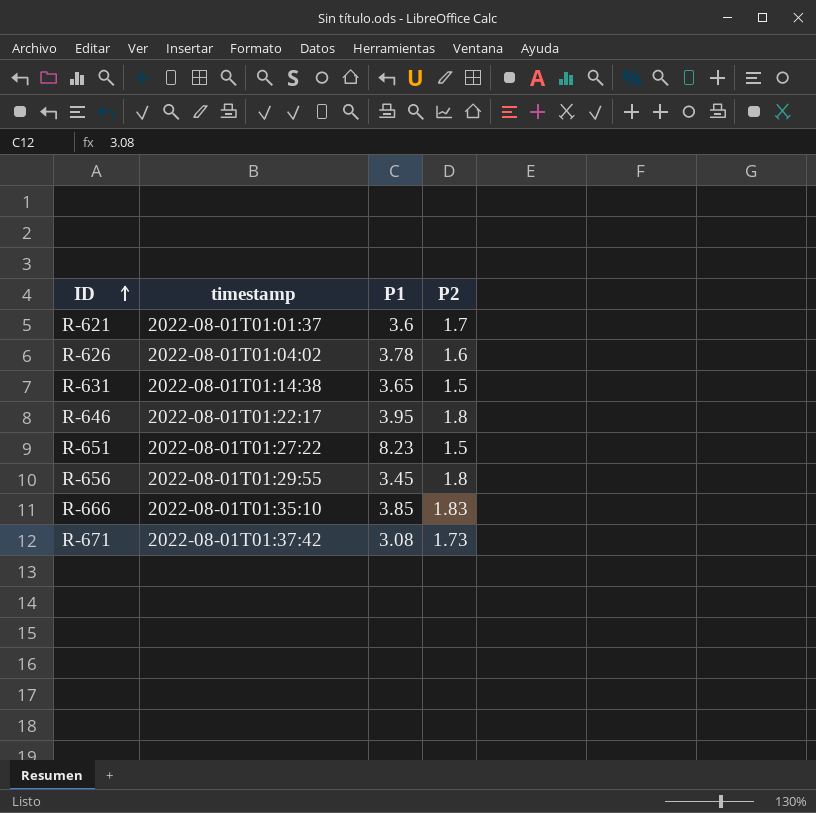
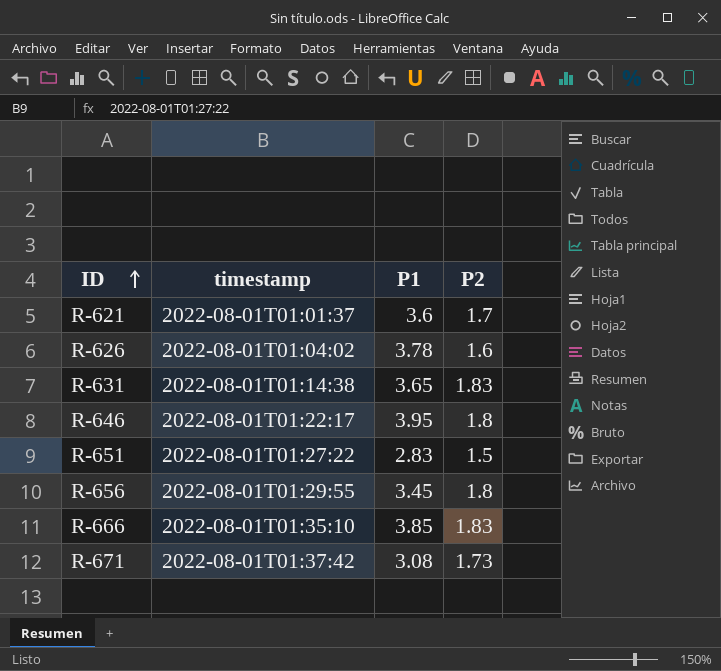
R-631 | P2: 1.5 -> 1.83
R-651 | P1: 8.23 -> 2.83

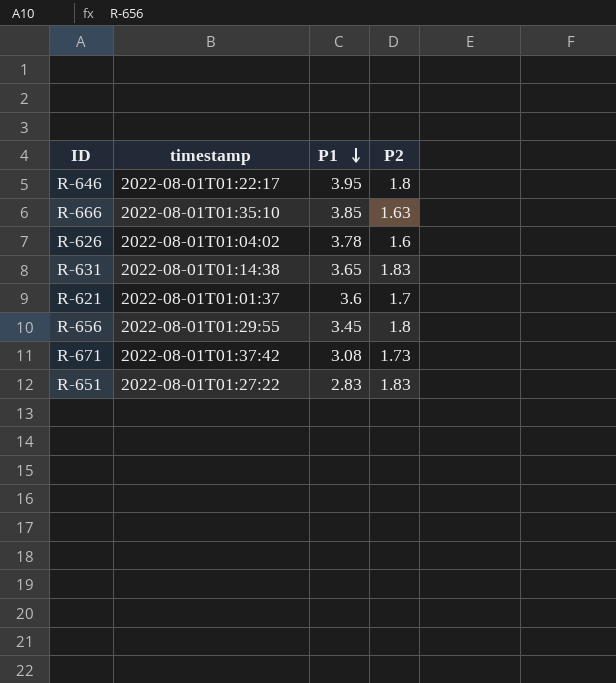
row order: ID ascending -> P1 descending
R-666 | P2: 1.83 -> 1.63
R-651 | P2: 1.5 -> 1.83

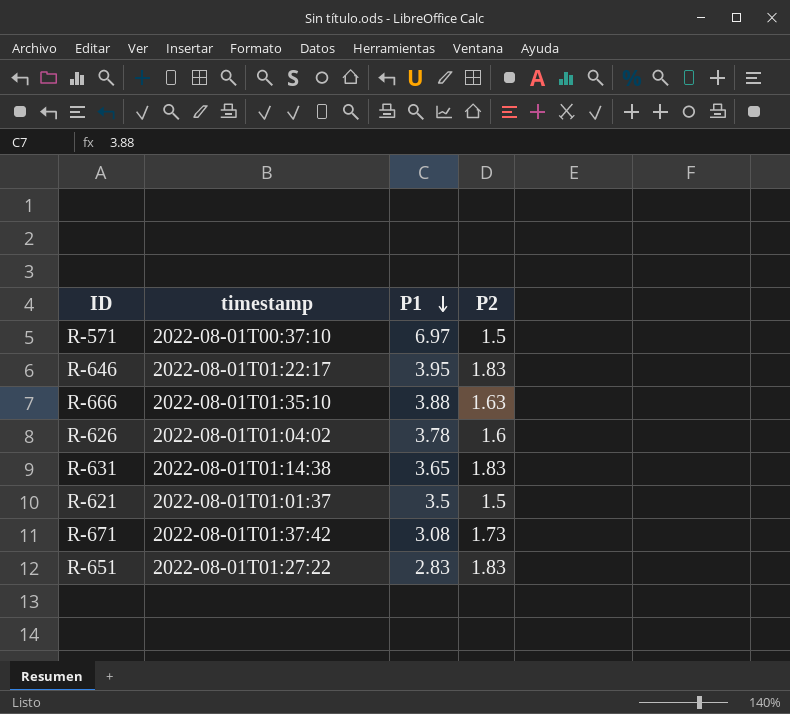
row R-656: 2022-08-01T01:29:55 | 3.45 | 1.8 -> none
row R-571: none -> 2022-08-01T00:37:10 | 6.97 | 1.5
R-646 | P2: 1.8 -> 1.83
R-666 | P1: 3.85 -> 3.88
R-621 | P1: 3.6 -> 3.5
R-621 | P2: 1.7 -> 1.5

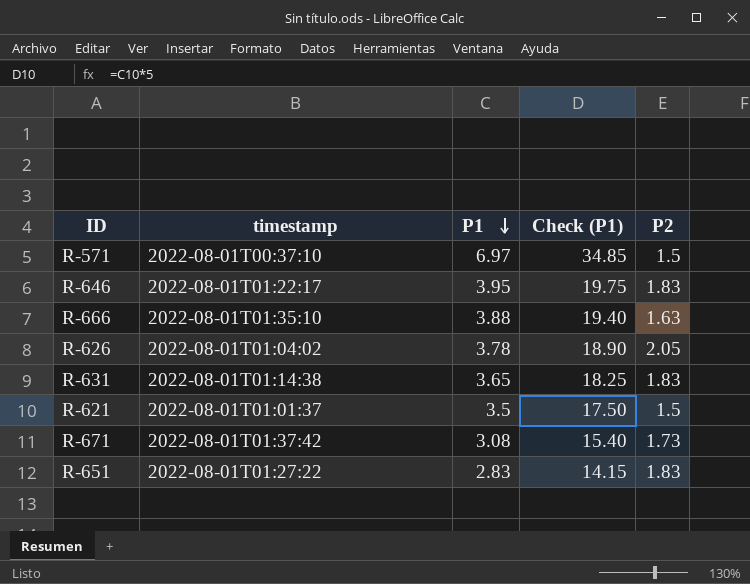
column Check (P1) | formula: none -> [P1] * 5
R-626 | P2: 1.6 -> 2.05

